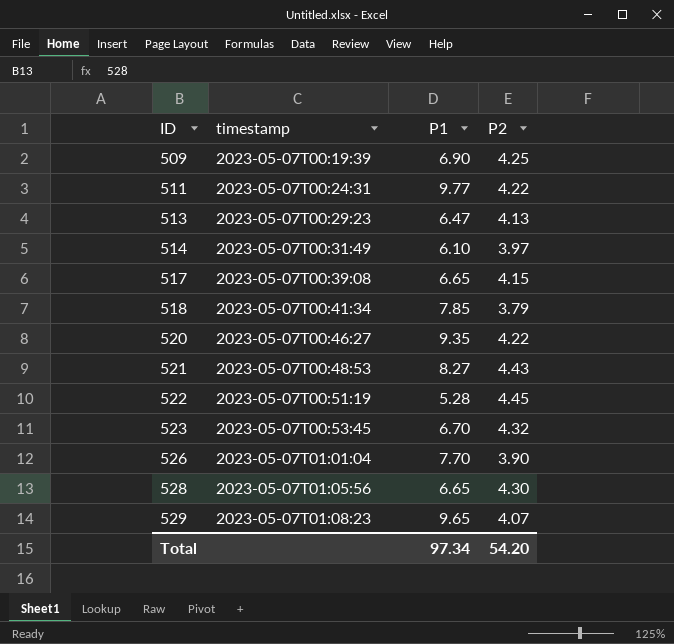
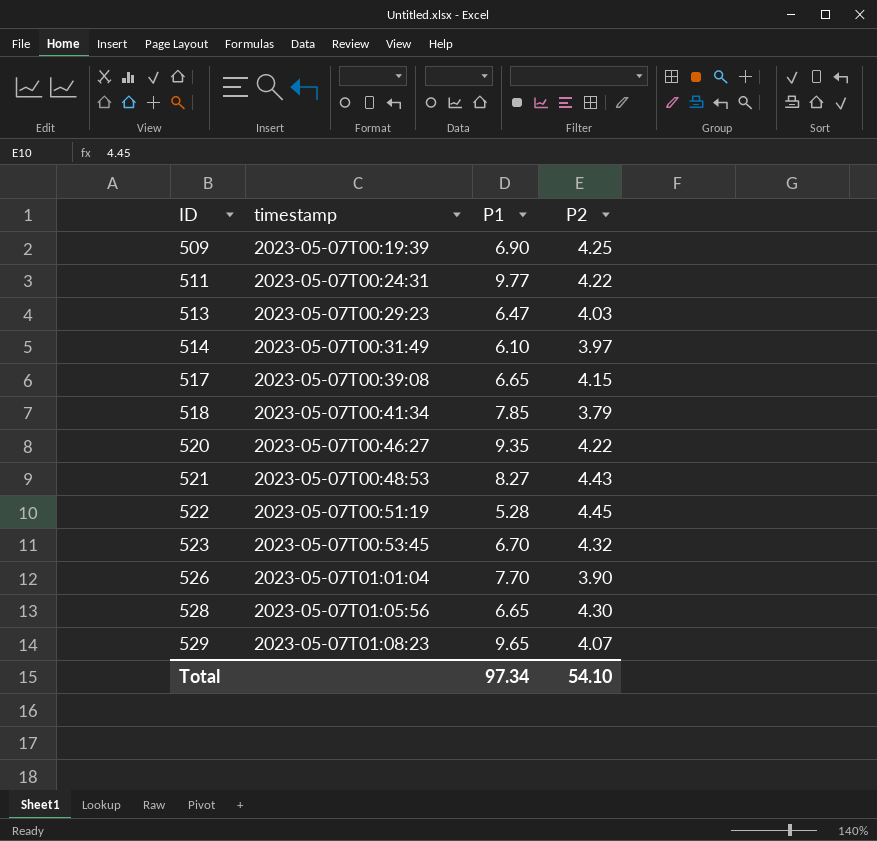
513 | P2: 4.13 -> 4.03
Total | P2: 54.20 -> 54.10

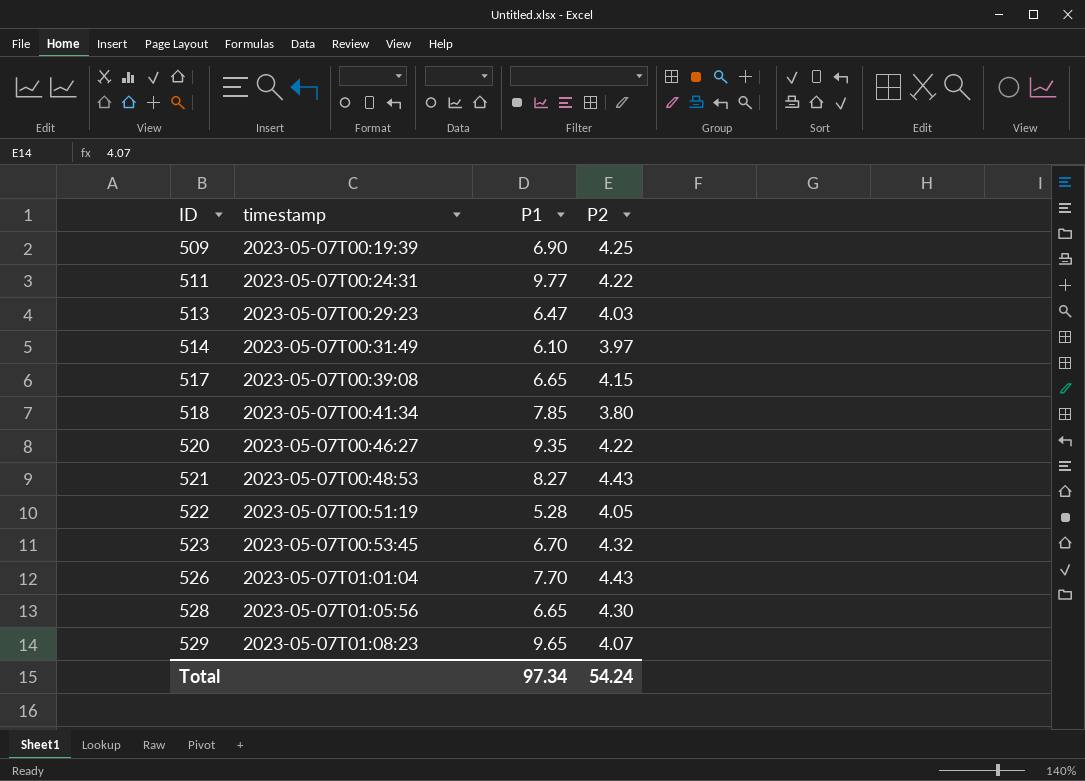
518 | P2: 3.79 -> 3.80
522 | P2: 4.45 -> 4.05
526 | P2: 3.90 -> 4.43
Total | P2: 54.10 -> 54.24

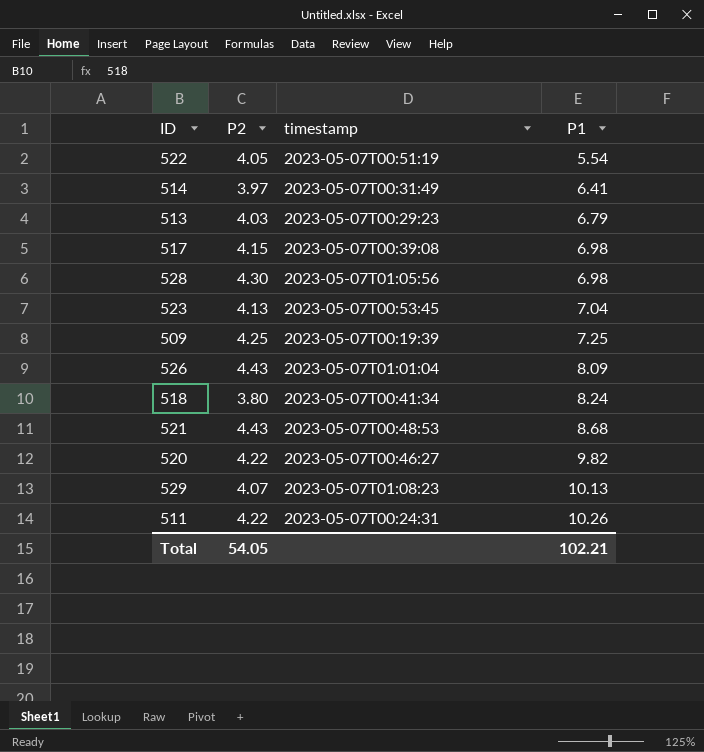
row order: ID ascending -> P1 ascending
column P2 | position: 4 -> 2
522 | P1: 5.28 -> 5.54
514 | P1: 6.10 -> 6.41
513 | P1: 6.47 -> 6.79
517 | P1: 6.65 -> 6.98
528 | P1: 6.65 -> 6.98
523 | P2: 4.32 -> 4.13
523 | P1: 6.70 -> 7.04
509 | P1: 6.90 -> 7.25
526 | P1: 7.70 -> 8.09
518 | P1: 7.85 -> 8.24
521 | P1: 8.27 -> 8.68
520 | P1: 9.35 -> 9.82
529 | P1: 9.65 -> 10.13
511 | P1: 9.77 -> 10.26
Total | P2: 54.24 -> 54.05
Total | P1: 97.34 -> 102.21

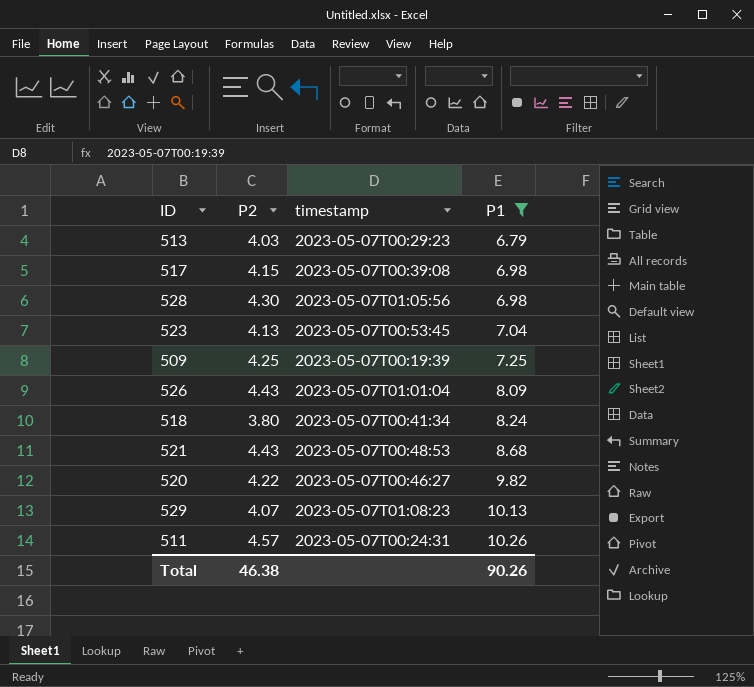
filter: none -> P1 >= 6.79
511 | P2: 4.22 -> 4.57
Total | P2: 54.05 -> 46.38
Total | P1: 102.21 -> 90.26

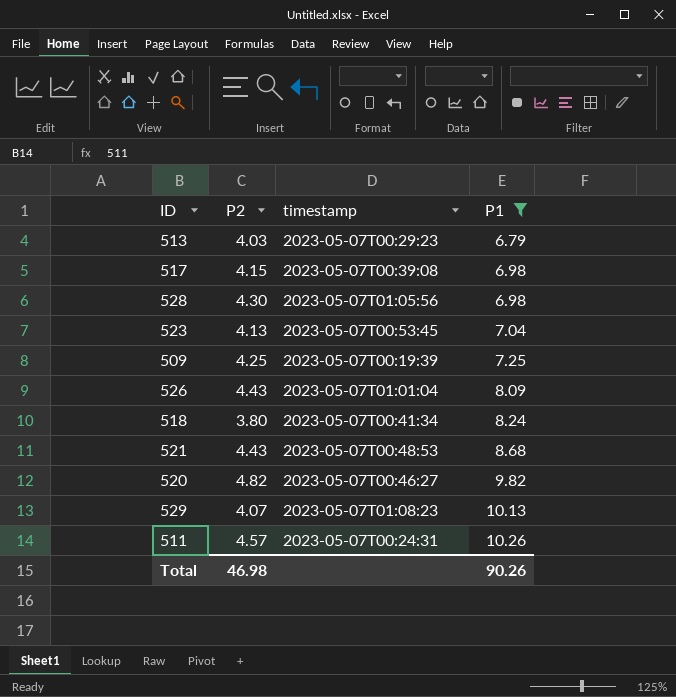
520 | P2: 4.22 -> 4.82
Total | P2: 46.38 -> 46.98

